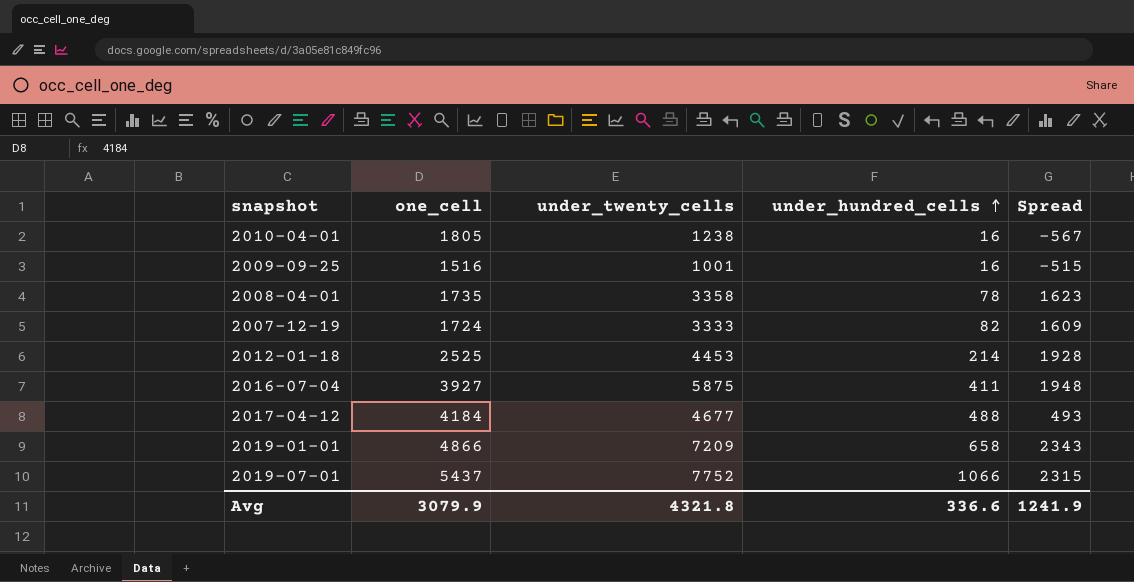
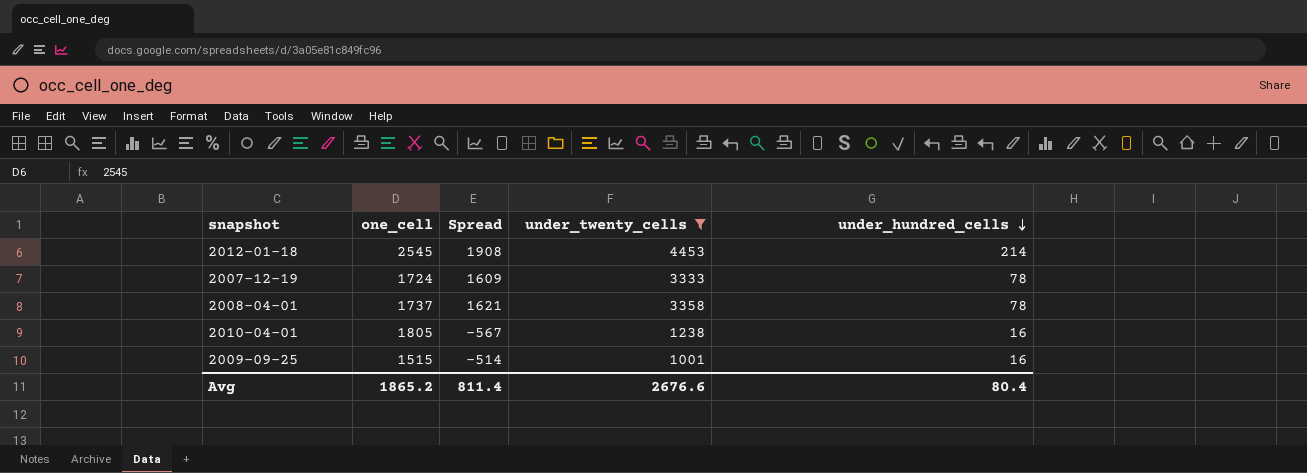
filter: none -> under_twenty_cells <= 4453
row order: under_hundred_cells ascending -> under_hundred_cells descending
column Spread | position: 5 -> 3
2012-01-18 | one_cell: 2525 -> 2545
2012-01-18 | Spread: 1928 -> 1908
2007-12-19 | under_hundred_cells: 82 -> 78
2008-04-01 | one_cell: 1735 -> 1737
2008-04-01 | Spread: 1623 -> 1621
2009-09-25 | one_cell: 1516 -> 1515
2009-09-25 | Spread: -515 -> -514
Avg | one_cell: 3079.9 -> 1865.2
Avg | Spread: 1241.9 -> 811.4
Avg | under_twenty_cells: 4321.8 -> 2676.6
Avg | under_hundred_cells: 336.6 -> 80.4

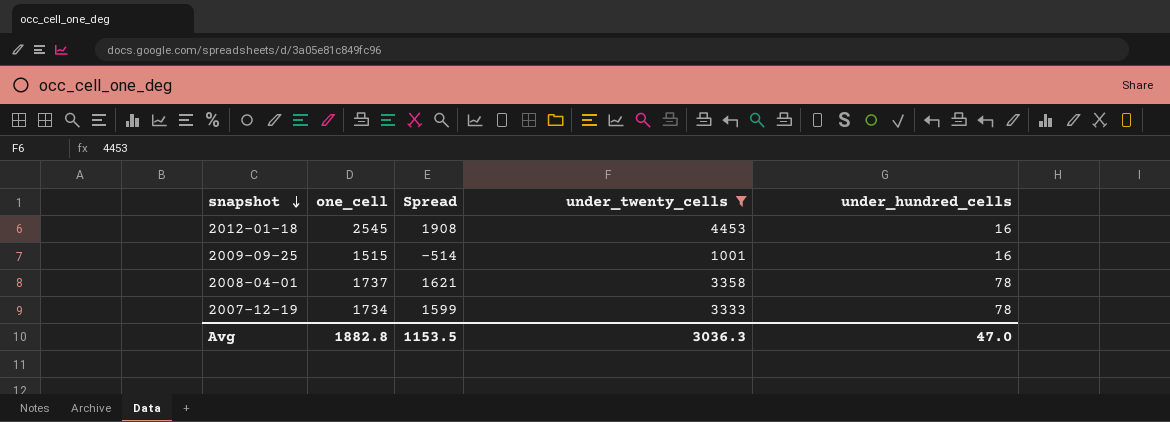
row order: under_hundred_cells descending -> snapshot descending
row 2010-04-01: 1805 | -567 | 1238 | 16 -> none
2012-01-18 | under_hundred_cells: 214 -> 16
2007-12-19 | one_cell: 1724 -> 1734
2007-12-19 | Spread: 1609 -> 1599
Avg | one_cell: 1865.2 -> 1882.8
Avg | Spread: 811.4 -> 1153.5
Avg | under_twenty_cells: 2676.6 -> 3036.3
Avg | under_hundred_cells: 80.4 -> 47.0

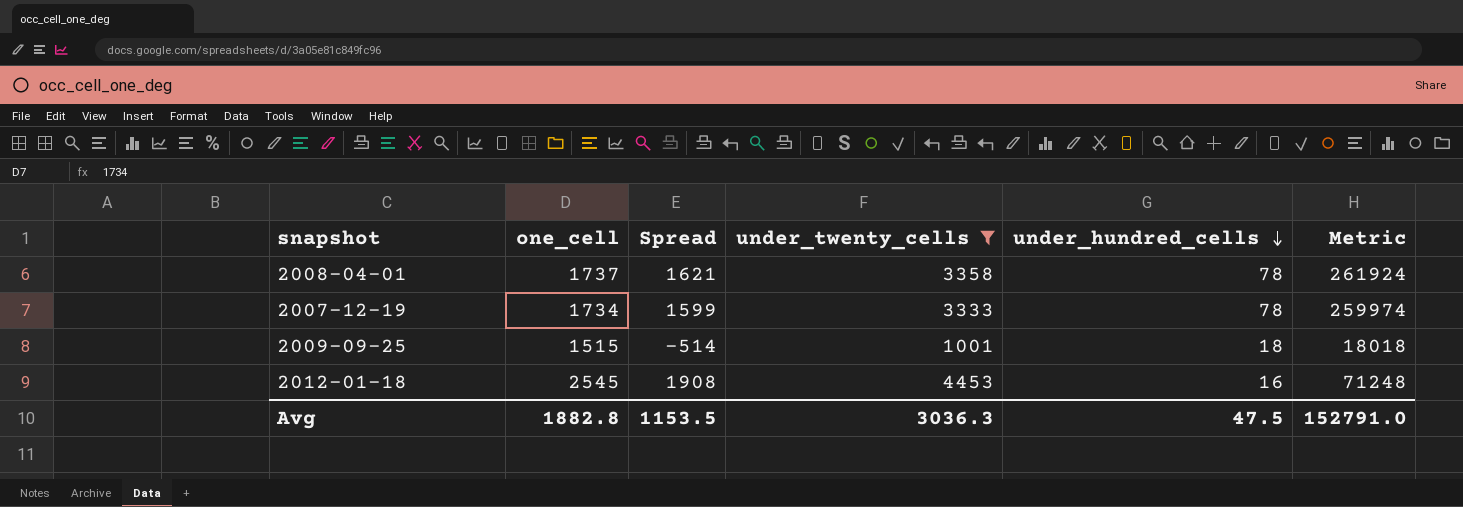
row order: snapshot descending -> under_hundred_cells descending
column Metric | formula: none -> [under_twenty_cells] * [under_hundred_cells]
2009-09-25 | under_hundred_cells: 16 -> 18
Avg | under_hundred_cells: 47.0 -> 47.5

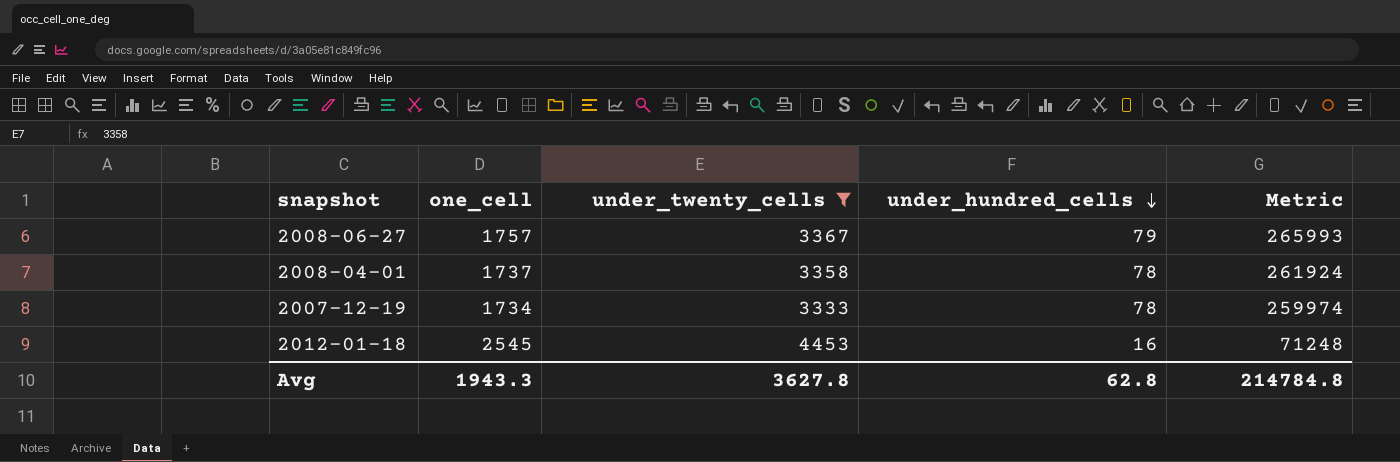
column Spread | formula: [under_twenty_cells] - [one_cell] -> none
row 2009-09-25: 1515 | -514 | 1001 | 18 | 18018 -> none
row 2008-06-27: none -> 1757 | 3367 | 79 | 265993
Avg | one_cell: 1882.8 -> 1943.3
Avg | under_twenty_cells: 3036.3 -> 3627.8
Avg | under_hundred_cells: 47.5 -> 62.8
Avg | Metric: 152791.0 -> 214784.8

